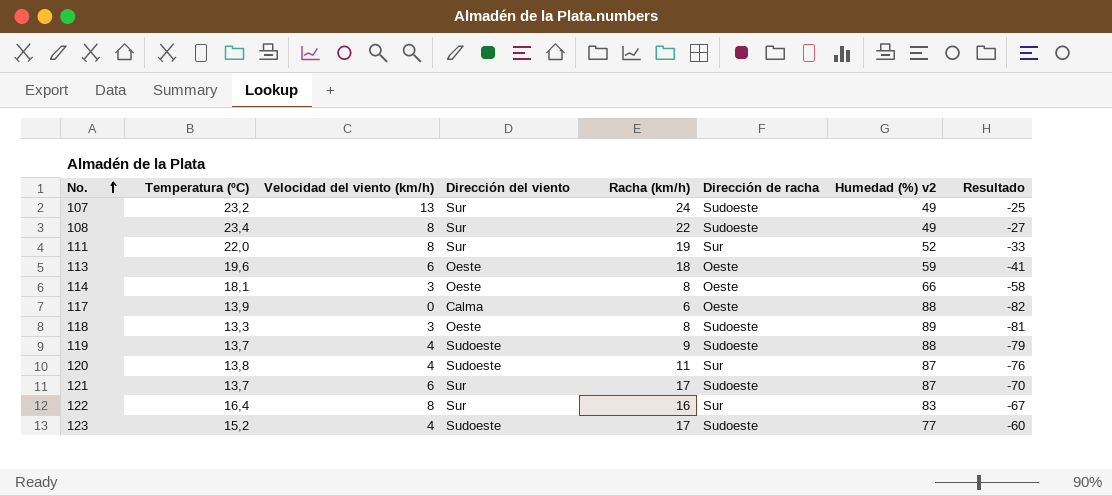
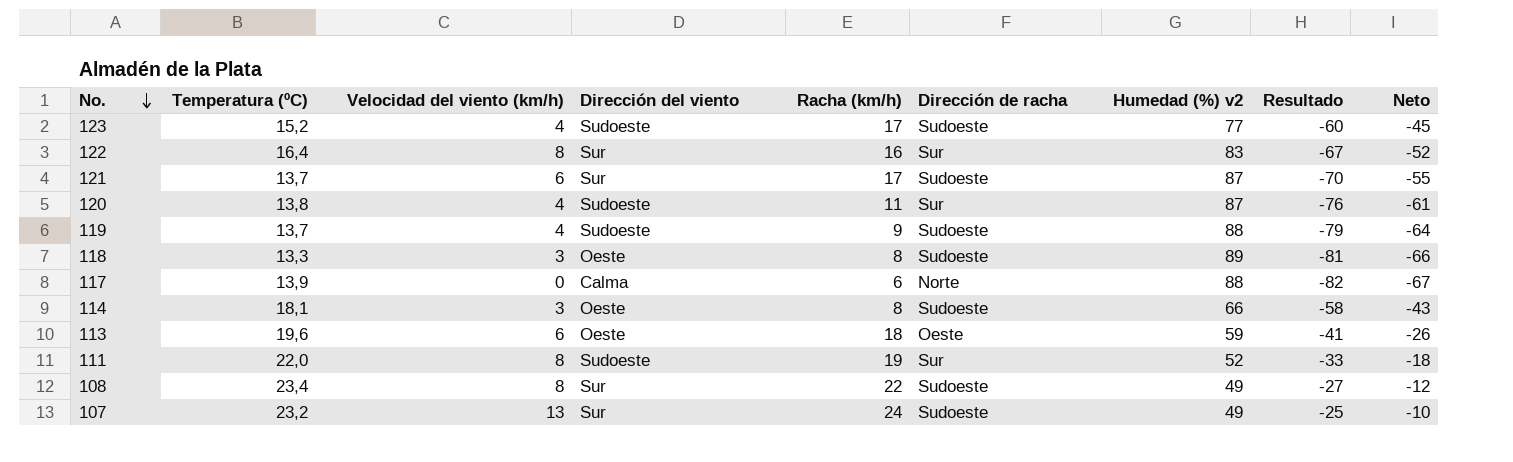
row order: No. ascending -> No. descending
column Neto | formula: none -> [Resultado] + 15
117 | Dirección de racha: Oeste -> Norte
114 | Dirección de racha: Oeste -> Sudoeste
111 | Dirección del viento: Sur -> Sudoeste

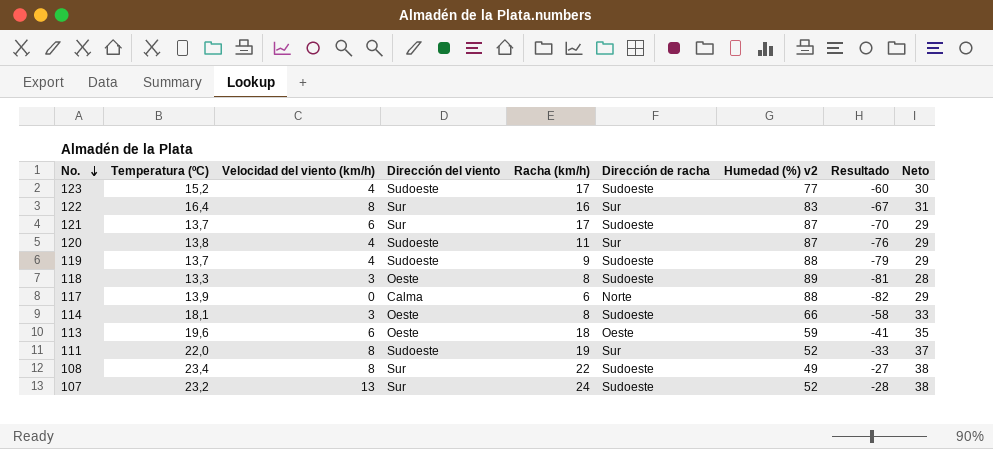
column Neto | formula: [Resultado] + 15 -> [Temperatura (ºC)] + 15
107 | Humedad (%) v2: 49 -> 52
107 | Resultado: -25 -> -28

